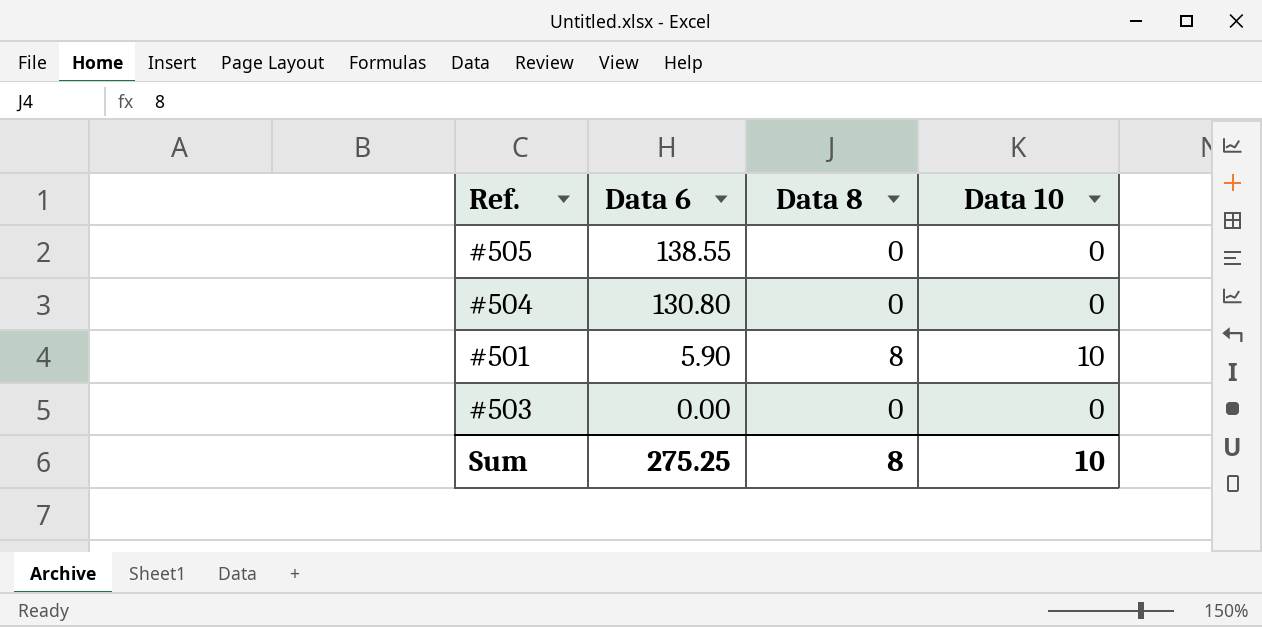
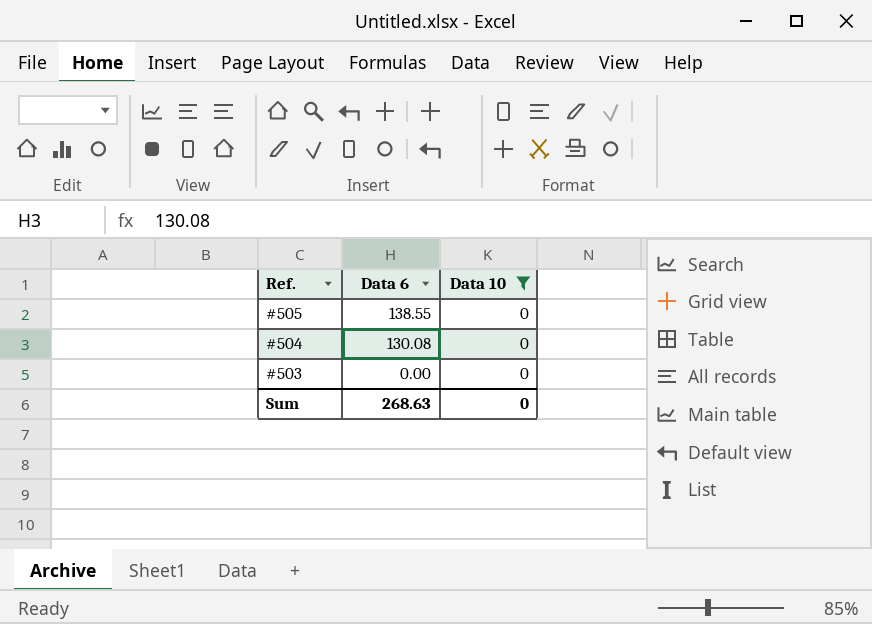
filter: none -> Data 10 = 0
column Data 8 | position: 3 -> none
#504 | Data 6: 130.80 -> 130.08
Sum | Data 6: 275.25 -> 268.63
Sum | Data 10: 10 -> 0

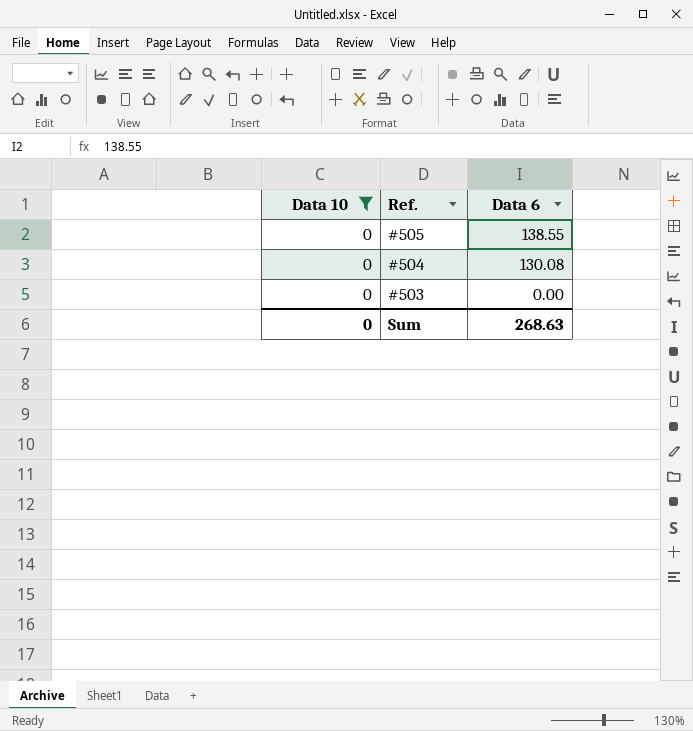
column Data 10 | position: 3 -> 1

